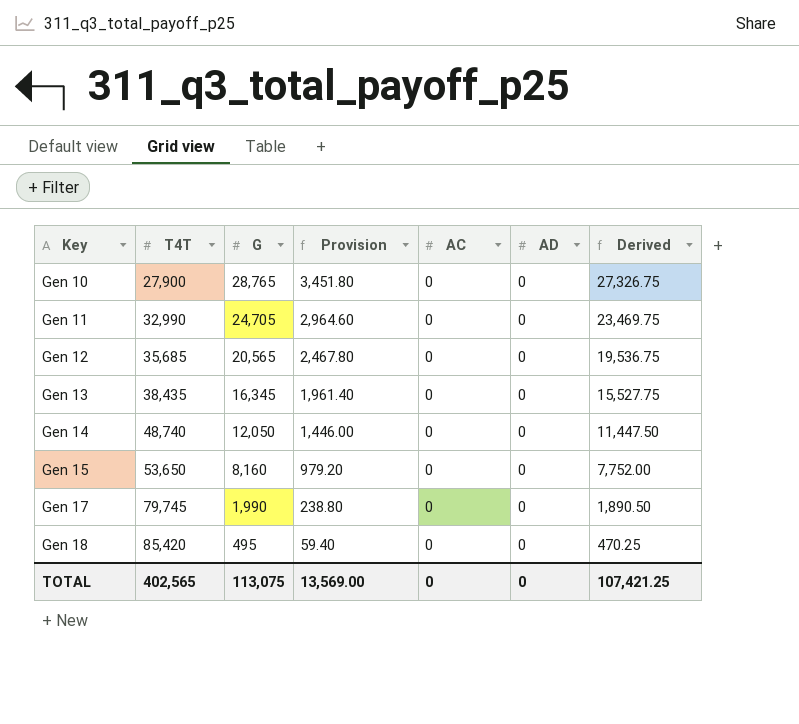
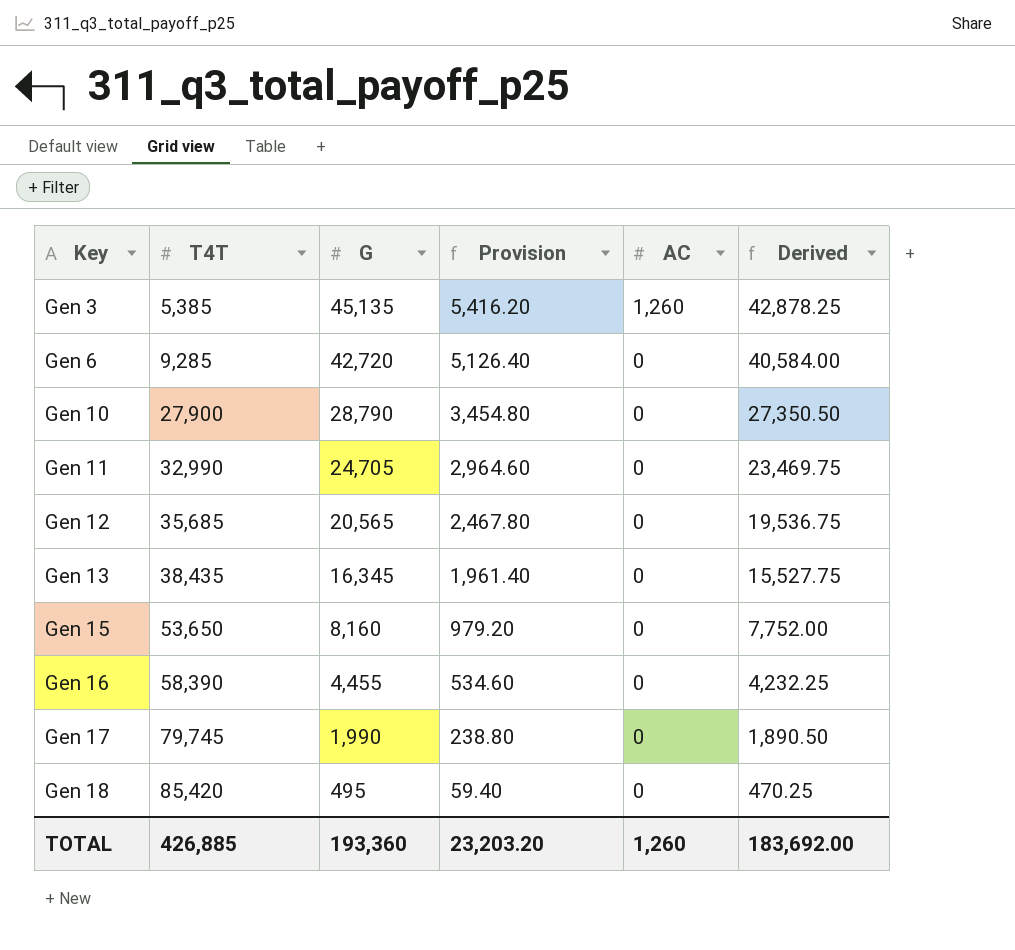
column AD | position: 6 -> none
row Gen 14: 48,740 | 12,050 | 1,446.00 | 0 | 0 | 11,447.50 -> none
row Gen 3: none -> 5,385 | 45,135 | 5,416.20 | 1,260 | 42,878.25
row Gen 6: none -> 9,285 | 42,720 | 5,126.40 | 0 | 40,584.00
Gen 10 | G: 28,765 -> 28,790
Gen 10 | Provision: 3,451.80 -> 3,454.80
Gen 10 | Derived: 27,326.75 -> 27,350.50
row Gen 16: none -> 58,390 | 4,455 | 534.60 | 0 | 4,232.25
TOTAL | T4T: 402,565 -> 426,885
TOTAL | G: 113,075 -> 193,360
TOTAL | Provision: 13,569.00 -> 23,203.20
TOTAL | AC: 0 -> 1,260
TOTAL | Derived: 107,421.25 -> 183,692.00

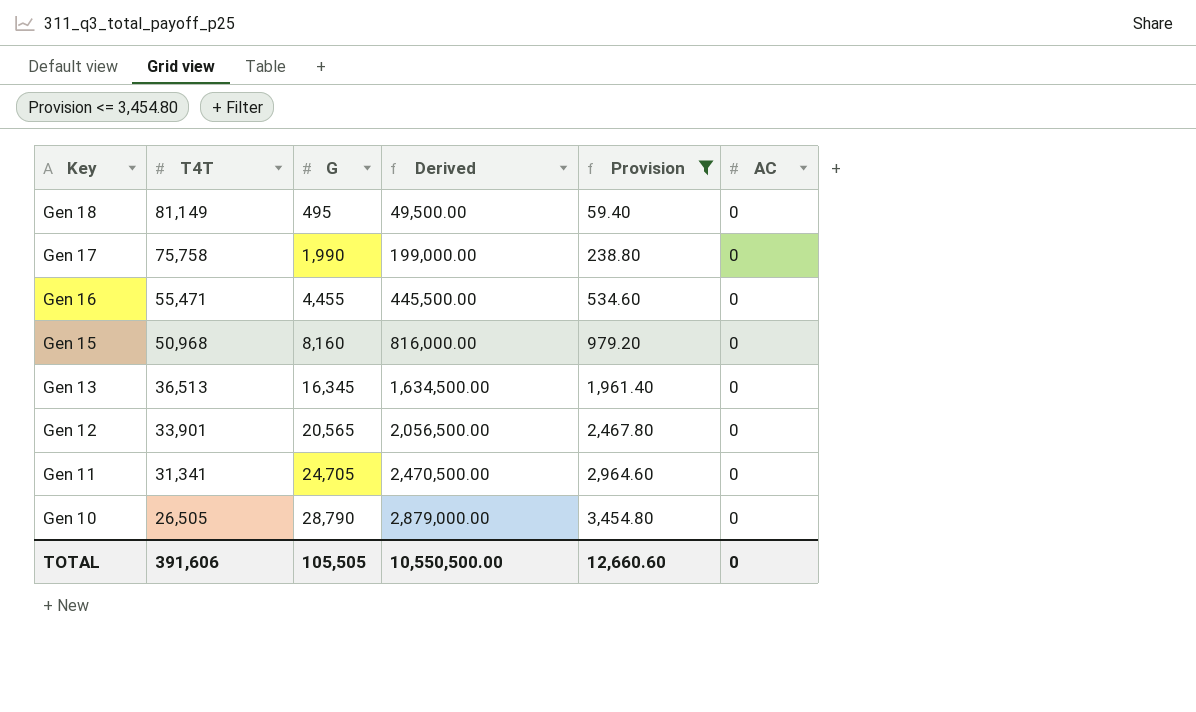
filter: none -> Provision <= 3,454.80
row order: Key ascending -> Key descending
column Derived | formula: [G] * 0.95 -> [G] * 100
column Derived | position: 6 -> 4
Gen 18 | T4T: 85,420 -> 81,149
Gen 17 | T4T: 79,745 -> 75,758
Gen 16 | T4T: 58,390 -> 55,471
Gen 15 | T4T: 53,650 -> 50,968
Gen 13 | T4T: 38,435 -> 36,513
Gen 12 | T4T: 35,685 -> 33,901
Gen 11 | T4T: 32,990 -> 31,341
Gen 10 | T4T: 27,900 -> 26,505
TOTAL | T4T: 426,885 -> 391,606
TOTAL | G: 193,360 -> 105,505
TOTAL | Derived: 183,692.00 -> 10,550,500.00
TOTAL | Provision: 23,203.20 -> 12,660.60
TOTAL | AC: 1,260 -> 0

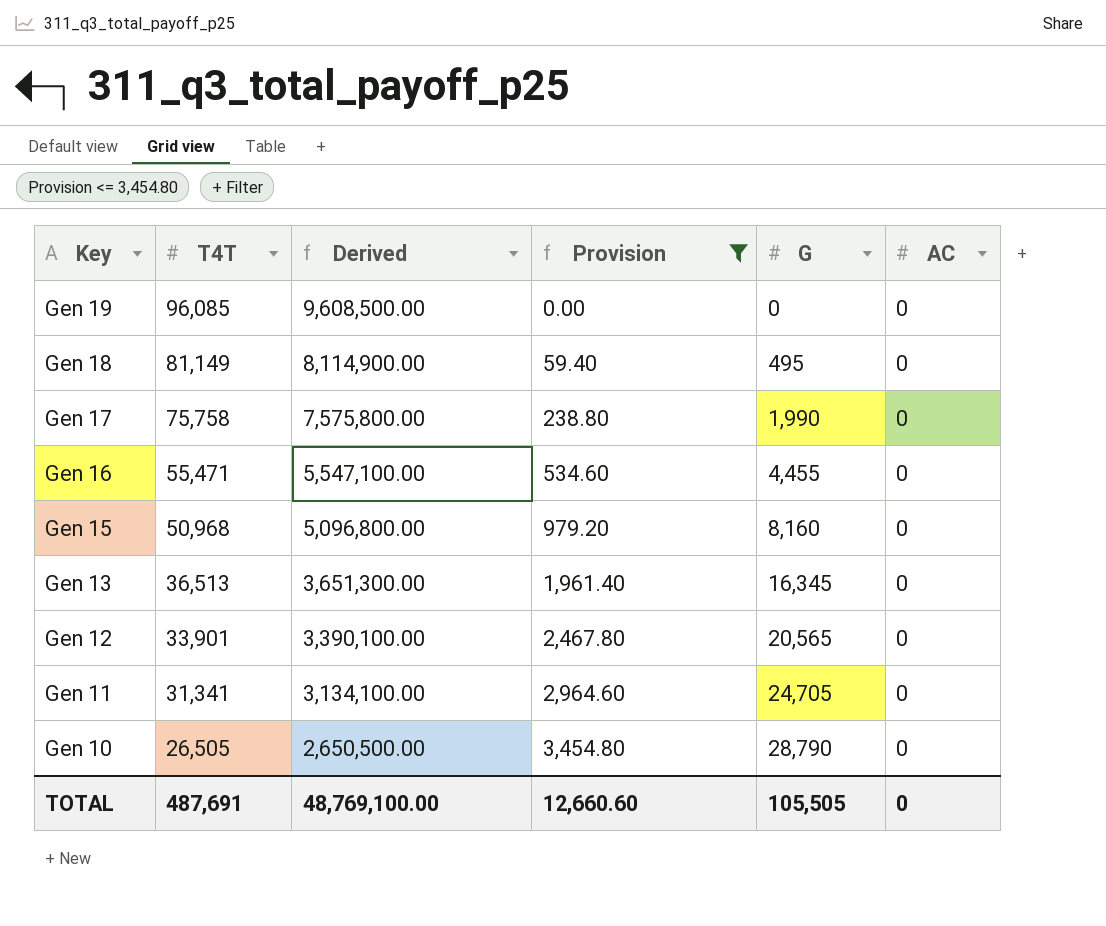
column Derived | formula: [G] * 100 -> [T4T] * 100
column G | position: 3 -> 5
row Gen 19: none -> 96,085 | 9,608,500.00 | 0.00 | 0 | 0
TOTAL | T4T: 391,606 -> 487,691
TOTAL | Derived: 10,550,500.00 -> 48,769,100.00

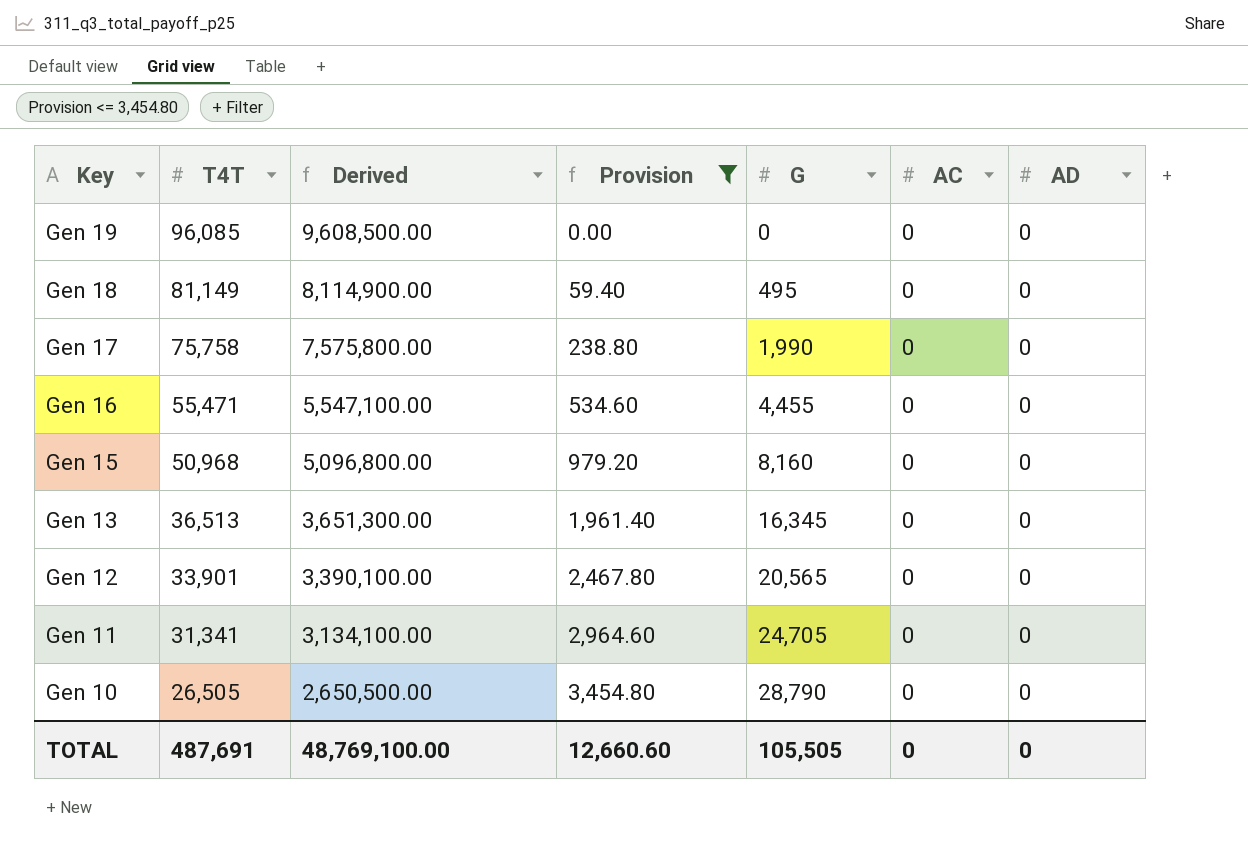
column AD | position: none -> 7

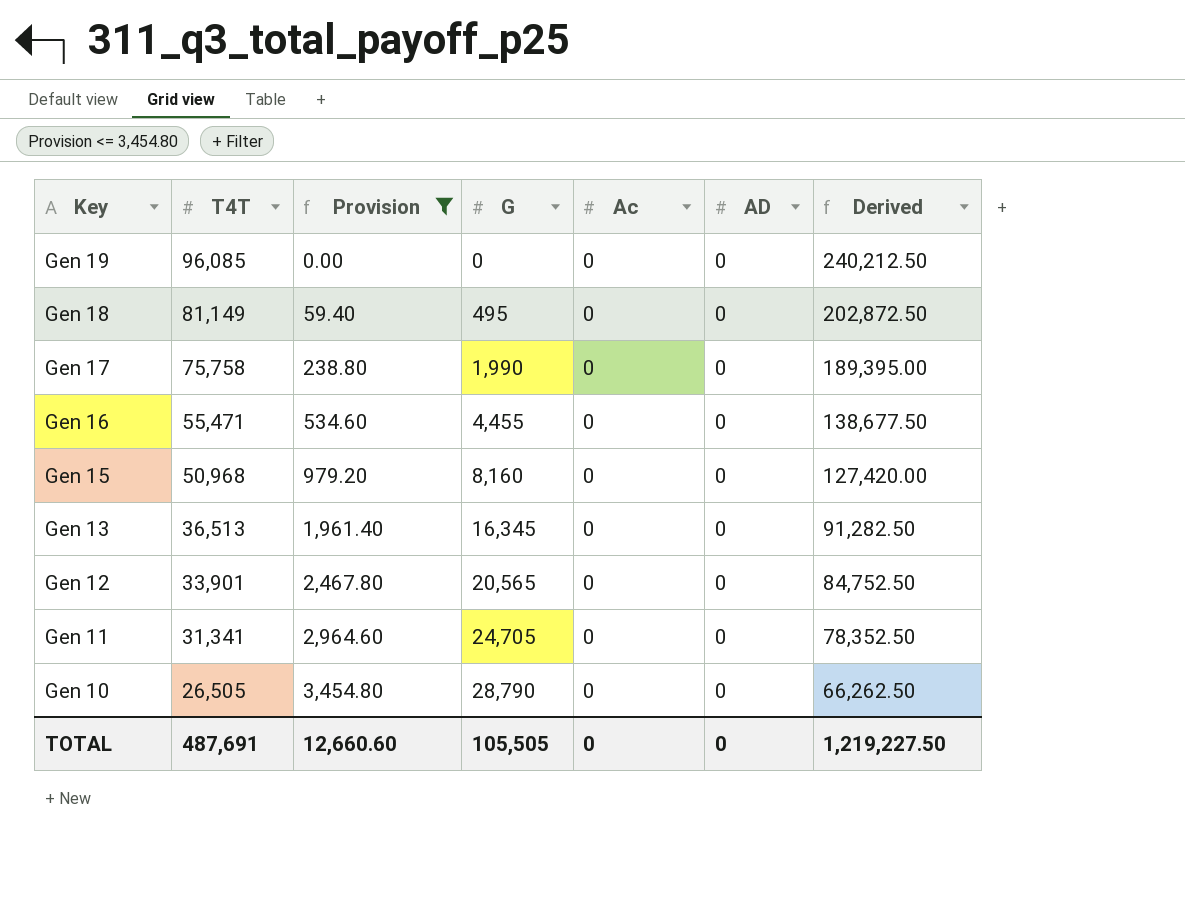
column name: AC -> Ac
column Derived | formula: [T4T] * 100 -> [T4T] * 2.5
column Derived | position: 3 -> 7
TOTAL | Derived: 48,769,100.00 -> 1,219,227.50

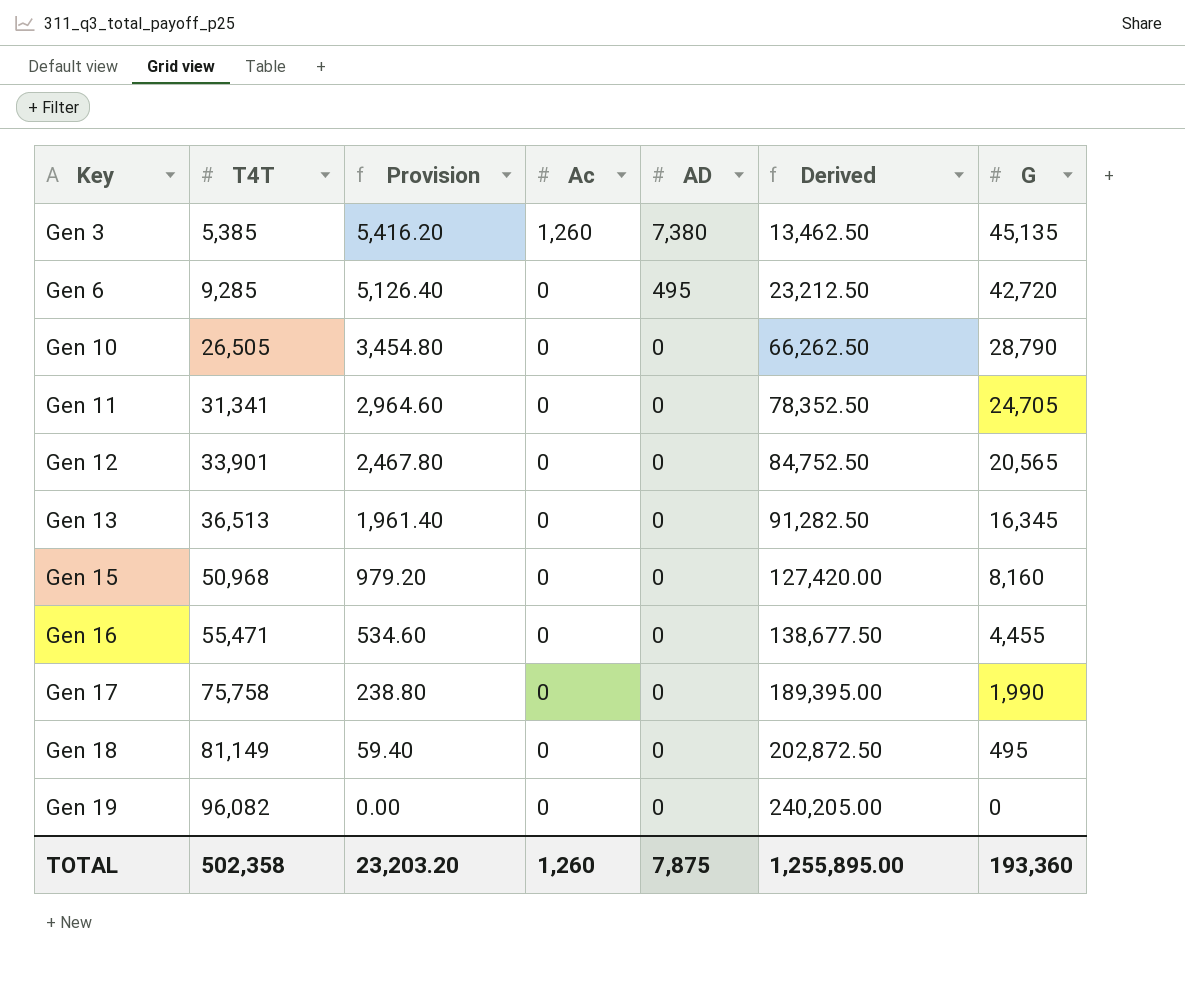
filter: Provision <= 3,454.80 -> none
row order: Key descending -> Key ascending
column G | position: 4 -> 7
Gen 19 | T4T: 96,085 -> 96,082
Gen 19 | Derived: 240,212.50 -> 240,205.00
TOTAL | T4T: 487,691 -> 502,358
TOTAL | Provision: 12,660.60 -> 23,203.20
TOTAL | Ac: 0 -> 1,260
TOTAL | AD: 0 -> 7,875
TOTAL | Derived: 1,219,227.50 -> 1,255,895.00
TOTAL | G: 105,505 -> 193,360

